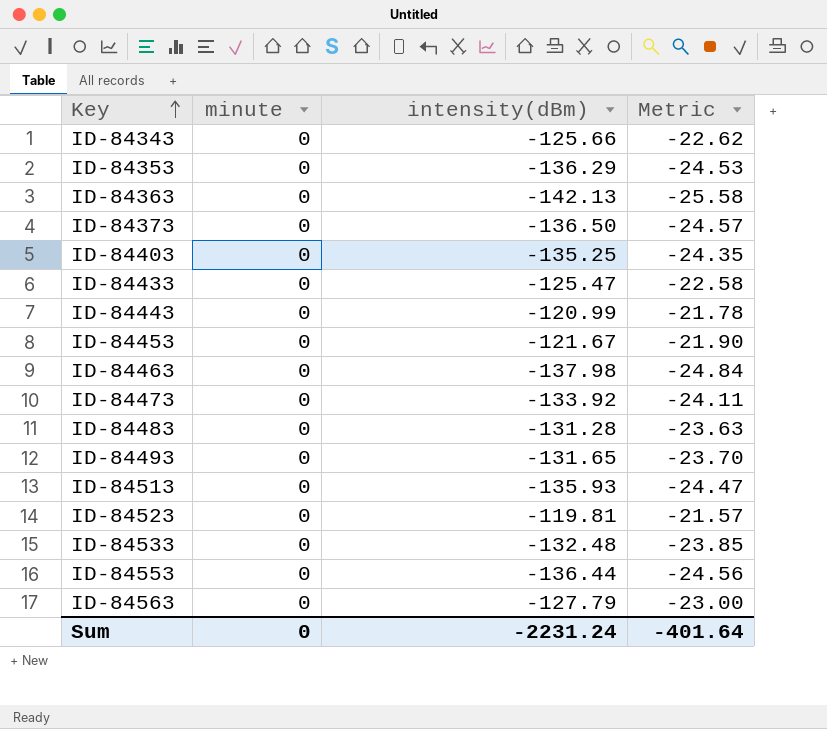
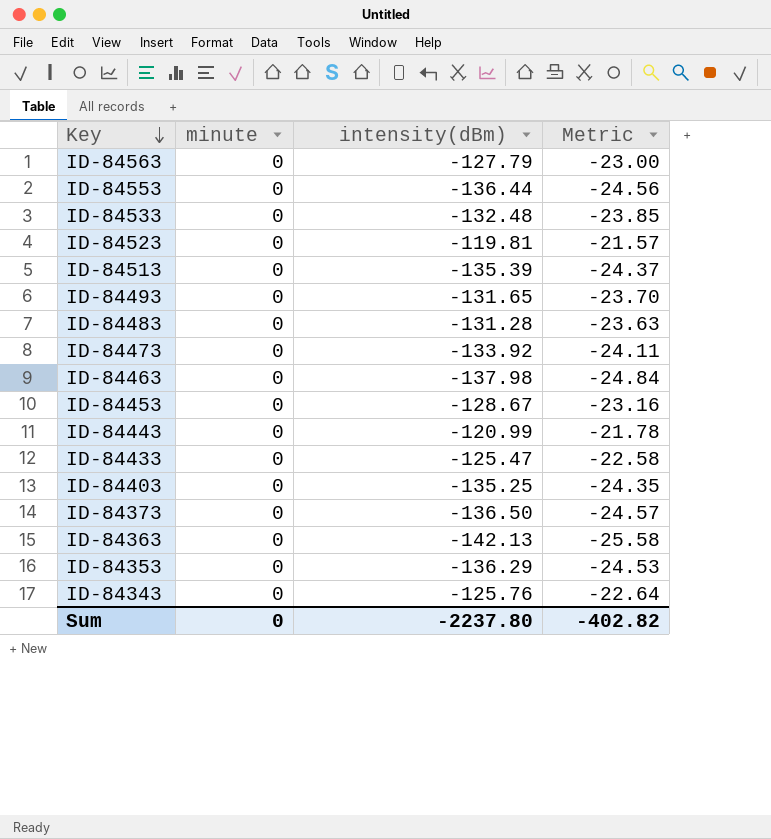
row order: Key ascending -> Key descending
ID-84513 | intensity(dBm): -135.93 -> -135.39
ID-84513 | Metric: -24.47 -> -24.37
ID-84453 | intensity(dBm): -121.67 -> -128.67
ID-84453 | Metric: -21.90 -> -23.16
ID-84343 | intensity(dBm): -125.66 -> -125.76
ID-84343 | Metric: -22.62 -> -22.64
Sum | intensity(dBm): -2231.24 -> -2237.80
Sum | Metric: -401.64 -> -402.82

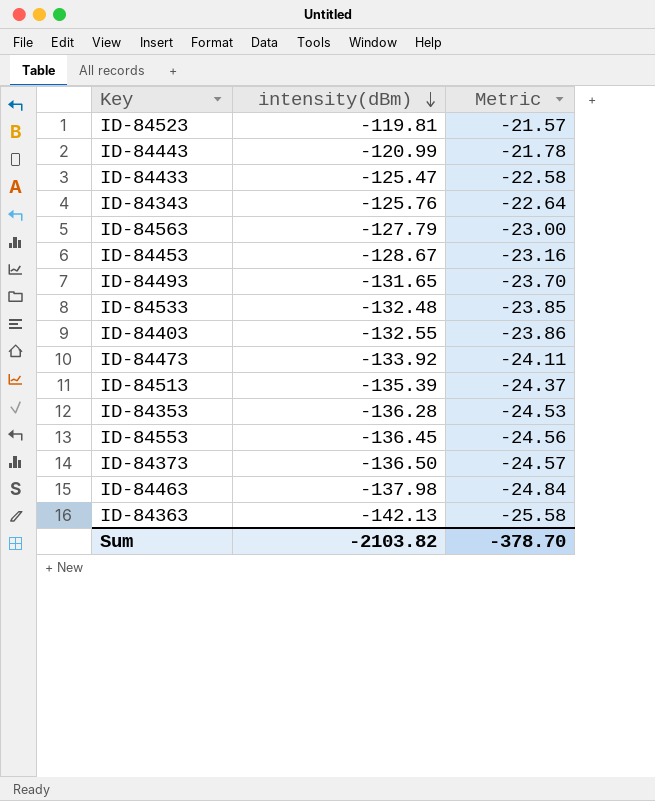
row order: Key descending -> intensity(dBm) descending
column minute | position: 2 -> none
row ID-84483: 0 | -131.28 | -23.63 -> none
ID-84403 | intensity(dBm): -135.25 -> -132.55
ID-84403 | Metric: -24.35 -> -23.86
ID-84353 | intensity(dBm): -136.29 -> -136.28
ID-84553 | intensity(dBm): -136.44 -> -136.45
Sum | intensity(dBm): -2237.80 -> -2103.82
Sum | Metric: -402.82 -> -378.70

